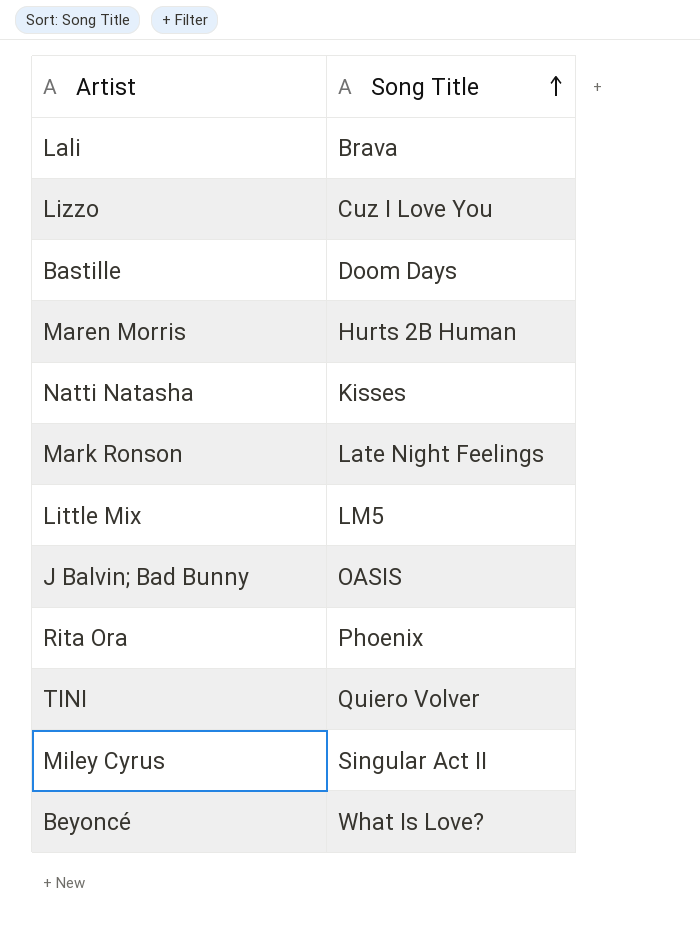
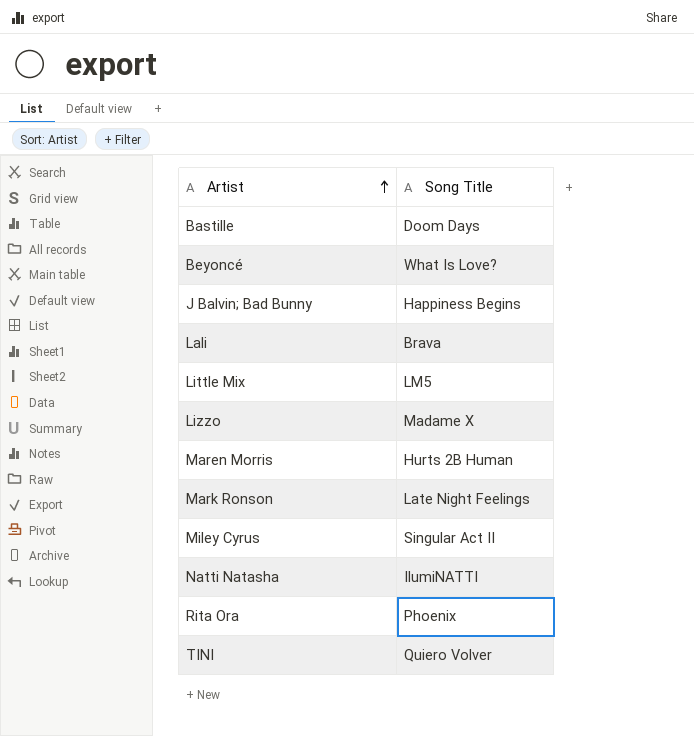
row order: Song Title ascending -> Artist ascending
J Balvin; Bad Bunny | Song Title: OASIS -> Happiness Begins
Lizzo | Song Title: Cuz I Love You -> Madame X
Natti Natasha | Song Title: Kisses -> IlumiNATTI

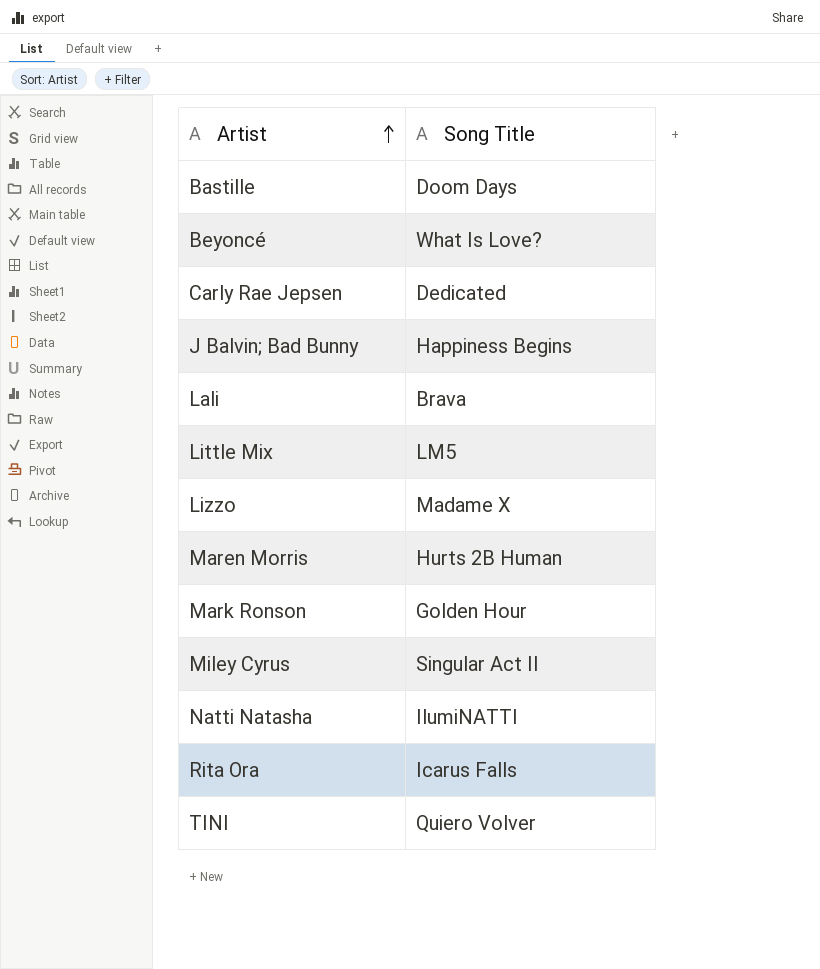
row Carly Rae Jepsen: none -> Dedicated
Mark Ronson | Song Title: Late Night Feelings -> Golden Hour
Rita Ora | Song Title: Phoenix -> Icarus Falls

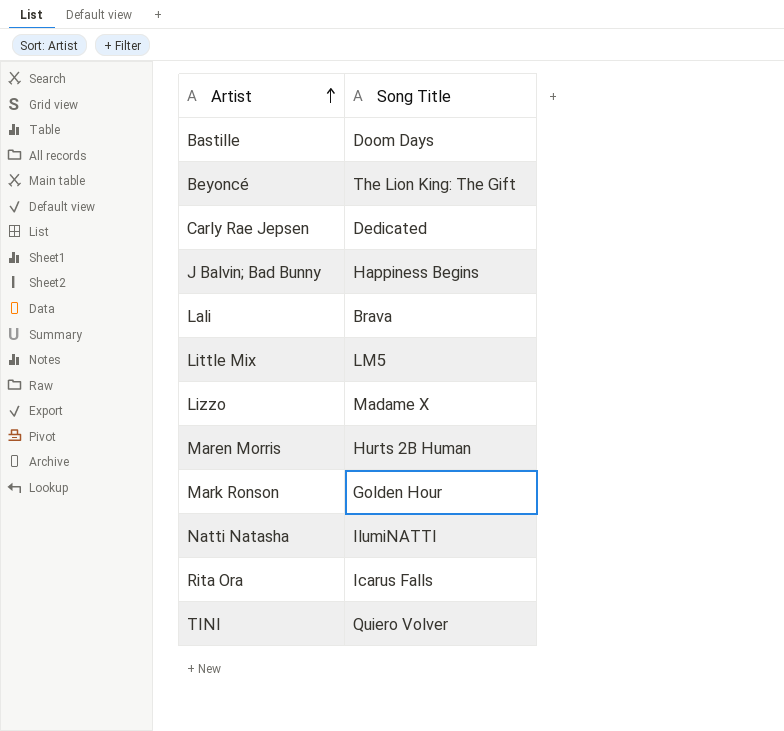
row Miley Cyrus: Singular Act II -> none
Beyoncé | Song Title: What Is Love? -> The Lion King: The Gift

